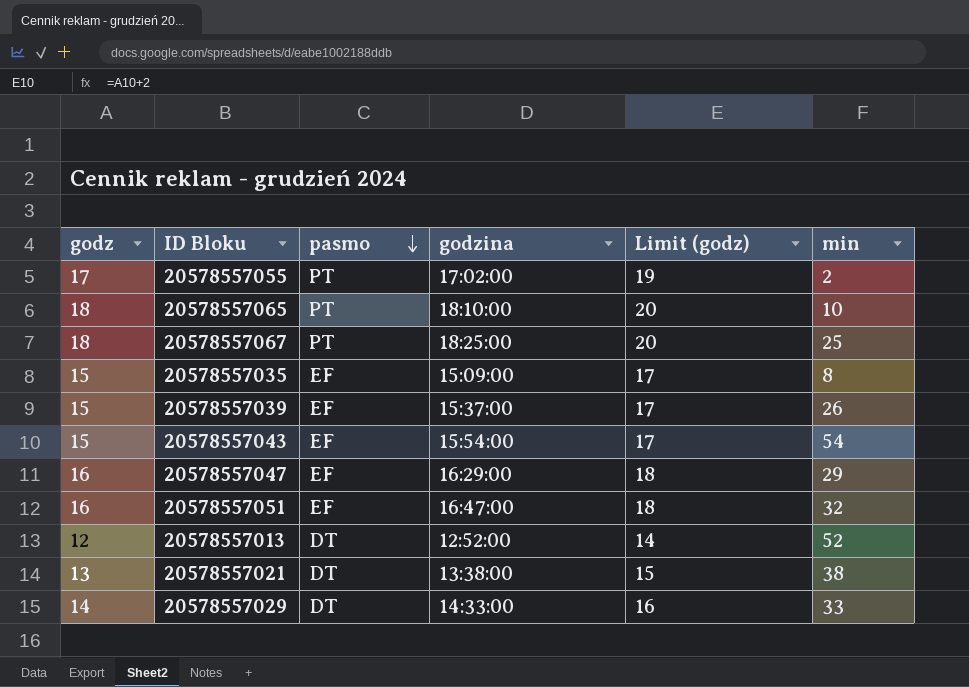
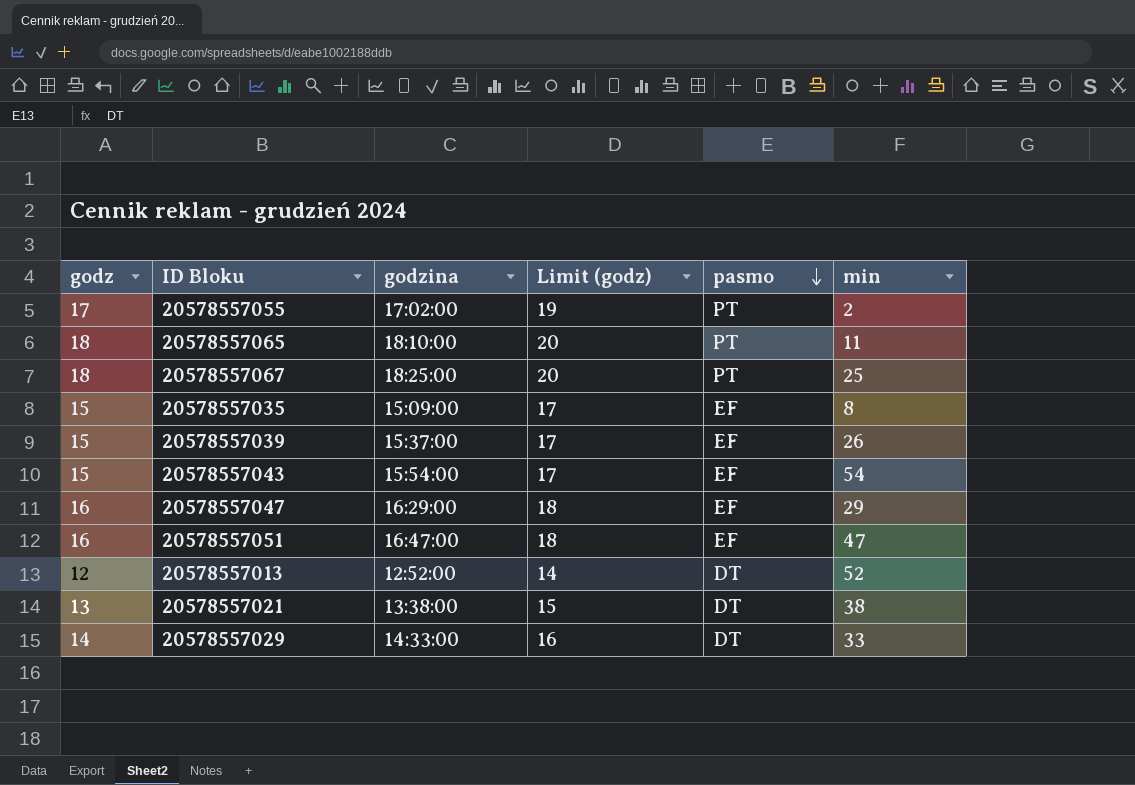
column pasmo | position: 3 -> 5
20578557065 | min: 10 -> 11
20578557051 | min: 32 -> 47

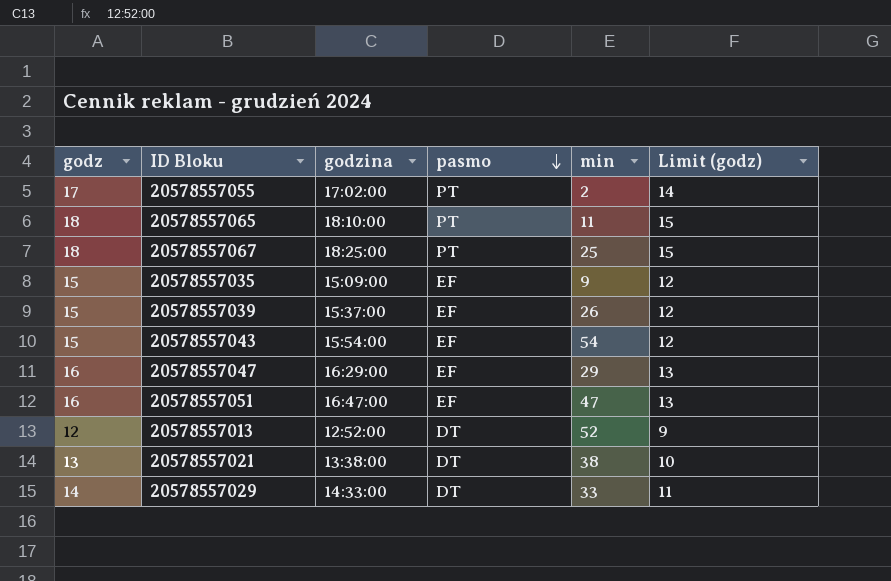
column Limit (godz) | formula: [godz] + 2 -> [godz] - 3
column Limit (godz) | position: 4 -> 6
20578557035 | min: 8 -> 9

